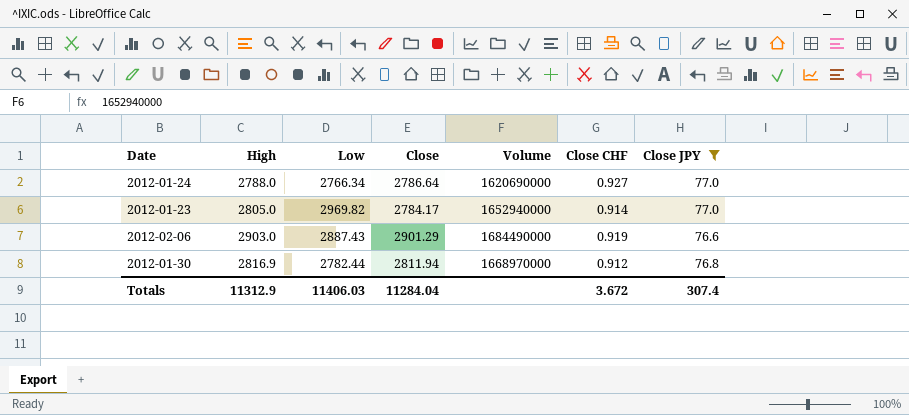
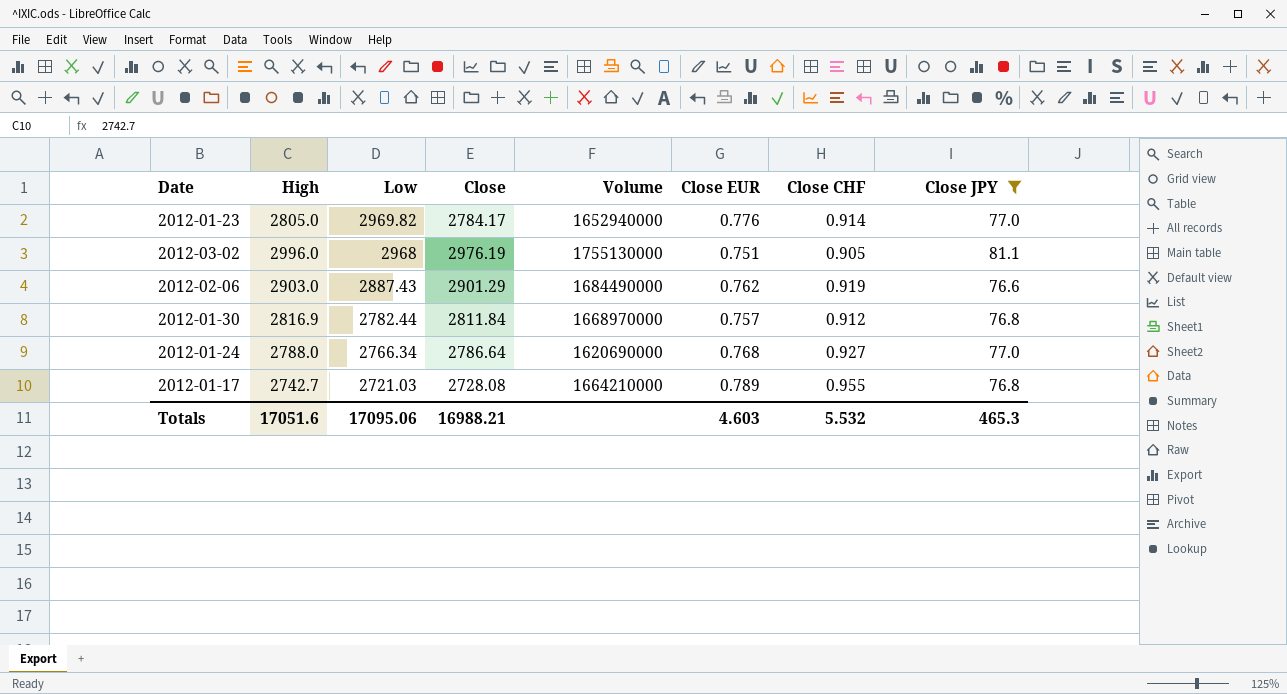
row order: none -> Low descending
column Close EUR | position: none -> 6
row 2012-03-02: none -> 2996.0 | 2968 | 2976.19 | 1755130000 | 0.751 | 0.905 | 81.1
2012-01-30 | Close: 2811.94 -> 2811.84
row 2012-01-17: none -> 2742.7 | 2721.03 | 2728.08 | 1664210000 | 0.789 | 0.955 | 76.8
Totals | High: 11312.9 -> 17051.6
Totals | Low: 11406.03 -> 17095.06
Totals | Close: 11284.04 -> 16988.21
Totals | Close CHF: 3.672 -> 5.532
Totals | Close JPY: 307.4 -> 465.3

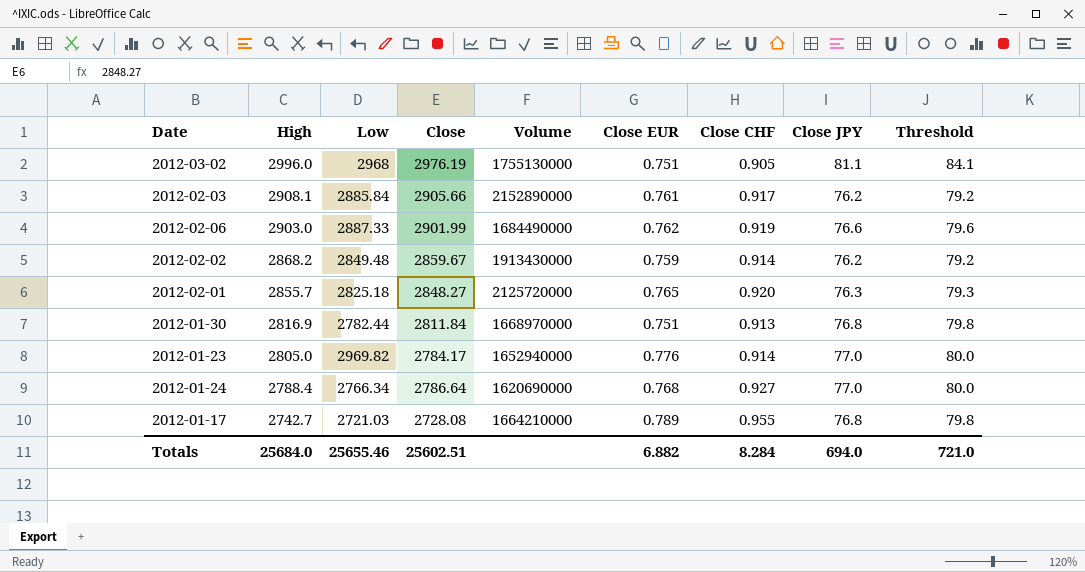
filter: Close JPY >= 76.6 -> none
row order: Low descending -> High descending
column Threshold | formula: none -> [Close JPY] + 3
2012-02-06 | Low: 2887.43 -> 2887.33
2012-02-06 | Close: 2901.29 -> 2901.99
2012-01-30 | Close EUR: 0.757 -> 0.751
2012-01-30 | Close CHF: 0.912 -> 0.913
2012-01-24 | High: 2788.0 -> 2788.4
Totals | High: 17051.6 -> 25684.0
Totals | Low: 17095.06 -> 25655.46
Totals | Close: 16988.21 -> 25602.51
Totals | Close EUR: 4.603 -> 6.882
Totals | Close CHF: 5.532 -> 8.284
Totals | Close JPY: 465.3 -> 694.0

